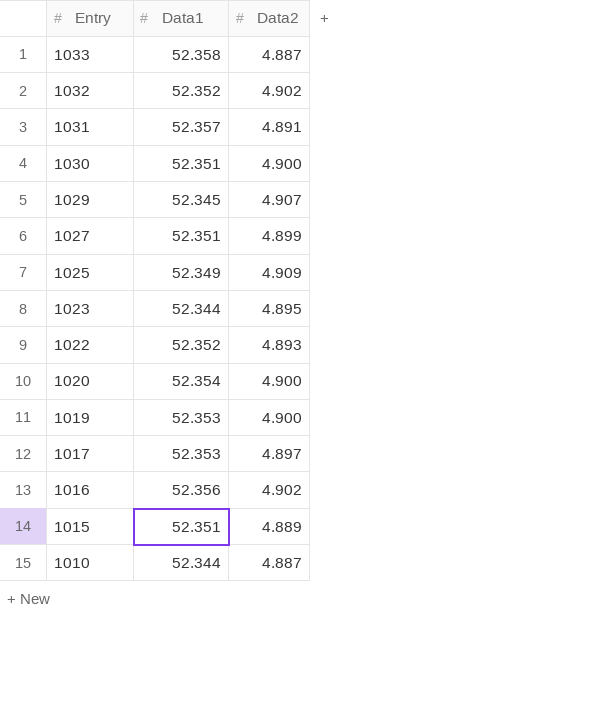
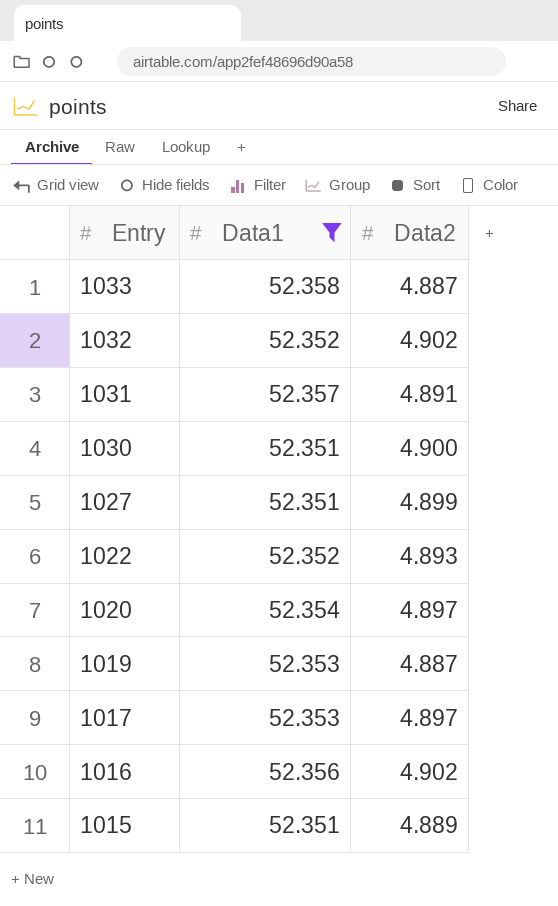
filter: none -> Data1 >= 52.351
1020 | Data2: 4.900 -> 4.897
1019 | Data2: 4.900 -> 4.887

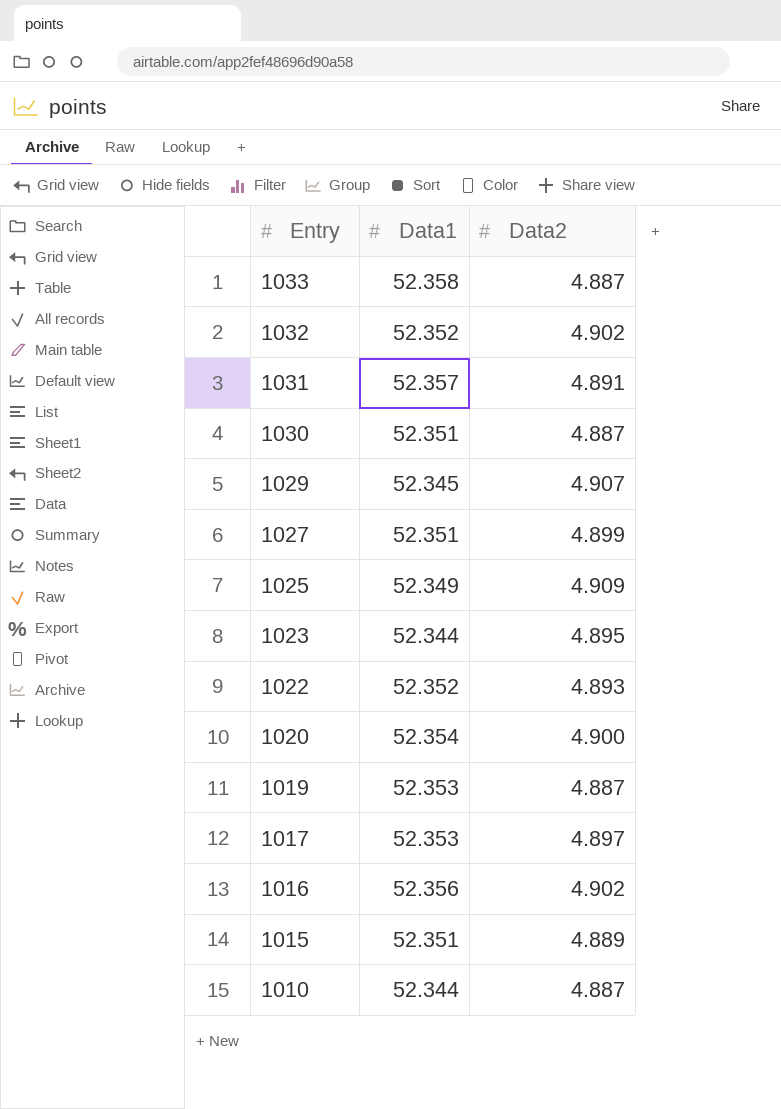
filter: Data1 >= 52.351 -> none
1030 | Data2: 4.900 -> 4.887
1020 | Data2: 4.897 -> 4.900

